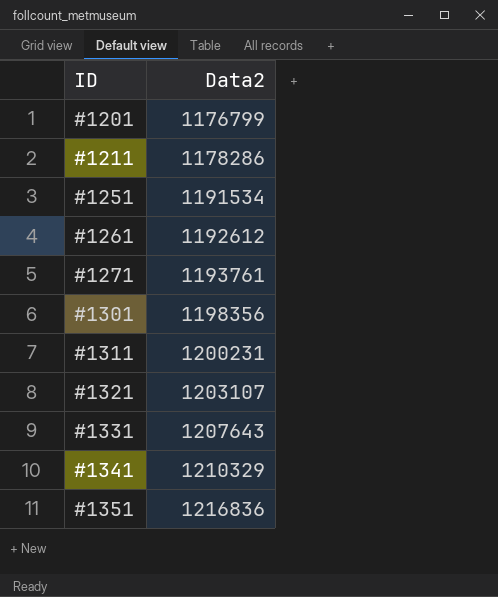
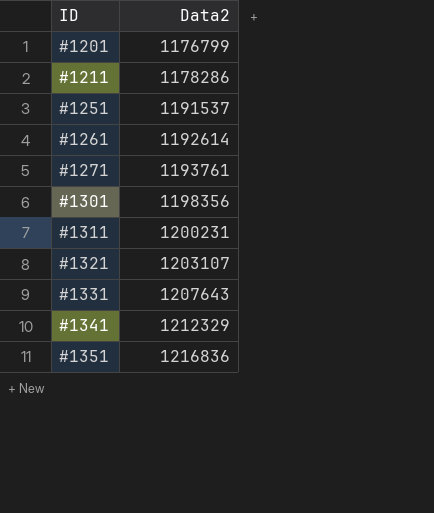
#1251 | Data2: 1191534 -> 1191537
#1261 | Data2: 1192612 -> 1192614
#1341 | Data2: 1210329 -> 1212329

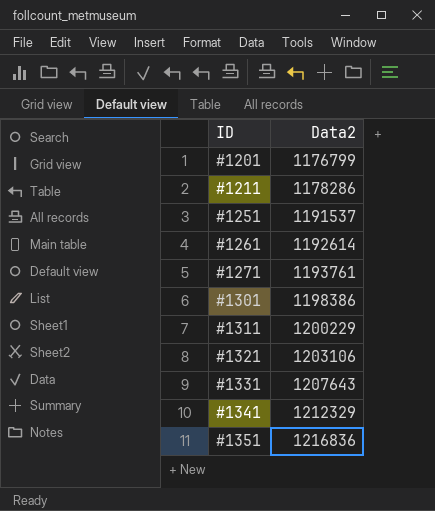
#1301 | Data2: 1198356 -> 1198386
#1311 | Data2: 1200231 -> 1200229
#1321 | Data2: 1203107 -> 1203106

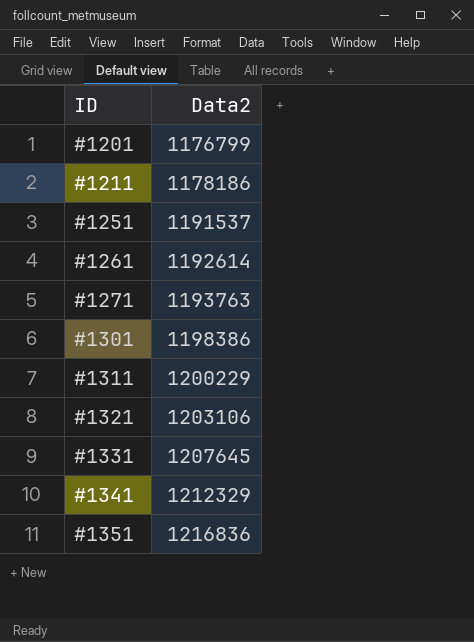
#1211 | Data2: 1178286 -> 1178186
#1271 | Data2: 1193761 -> 1193763
#1331 | Data2: 1207643 -> 1207645

